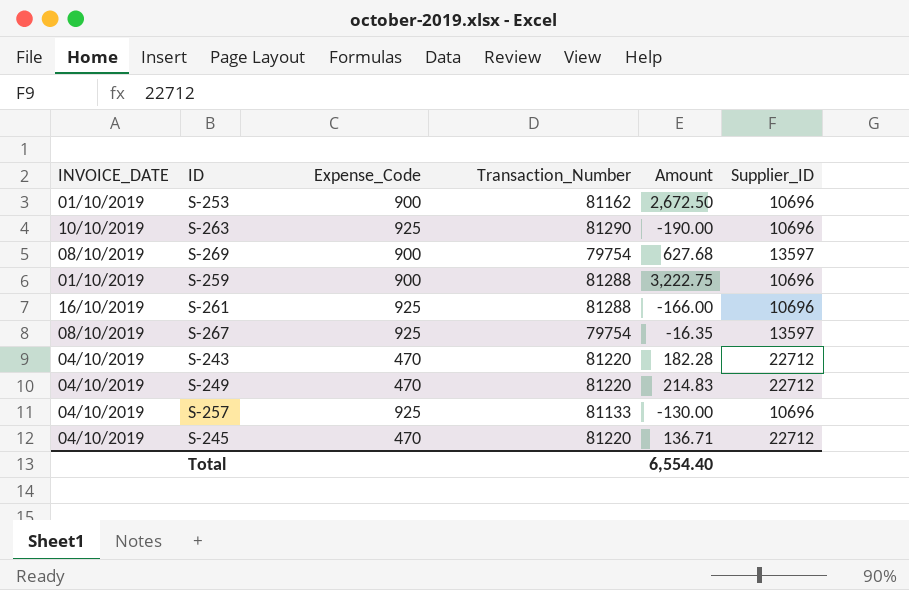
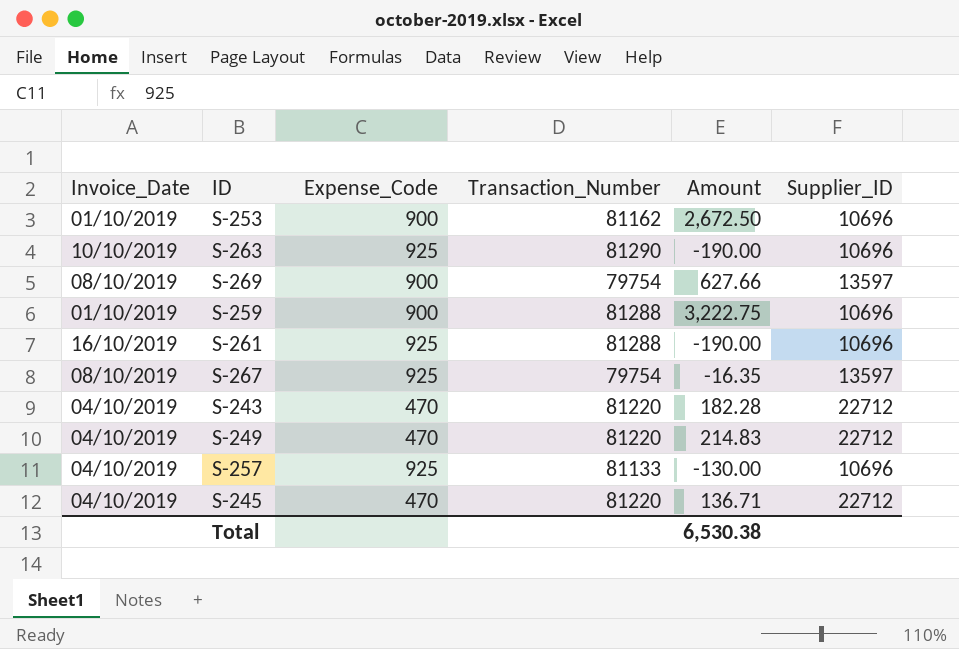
column name: INVOICE_DATE -> Invoice_Date
S-269 | Amount: 627.68 -> 627.66
S-261 | Amount: -166.00 -> -190.00
Total | Amount: 6,554.40 -> 6,530.38

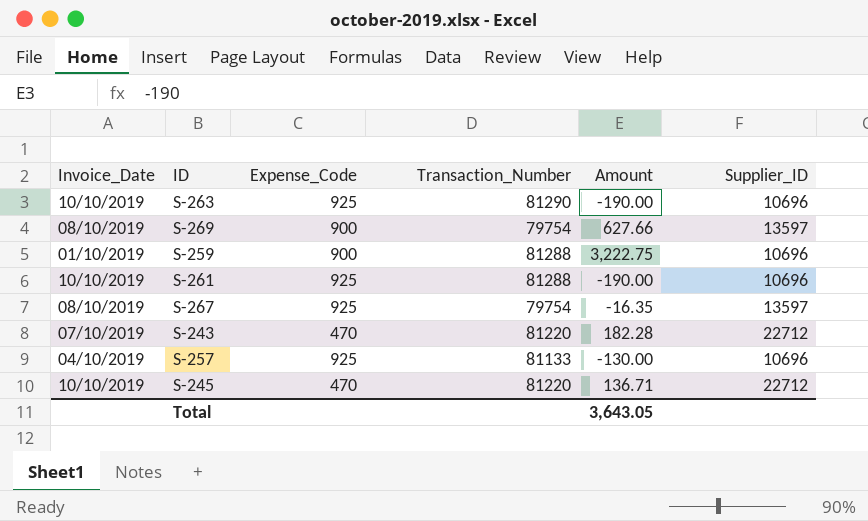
row S-253: 01/10/2019 | 900 | 81162 | 2,672.50 | 10696 -> none
row S-249: 04/10/2019 | 470 | 81220 | 214.83 | 22712 -> none
S-261 | Invoice_Date: 16/10/2019 -> 10/10/2019
S-243 | Invoice_Date: 04/10/2019 -> 07/10/2019
S-245 | Invoice_Date: 04/10/2019 -> 10/10/2019
Total | Amount: 6,530.38 -> 3,643.05

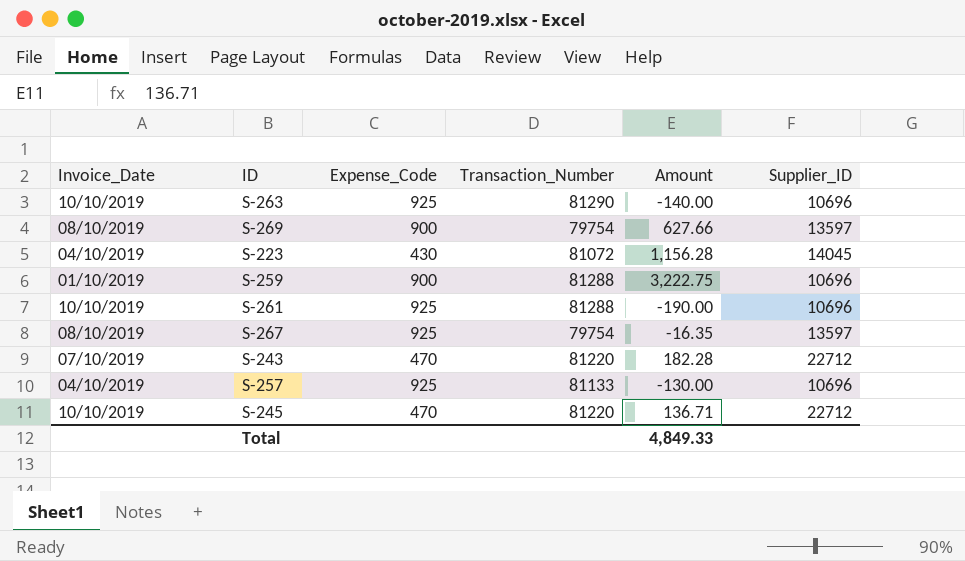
S-263 | Amount: -190.00 -> -140.00
row S-223: none -> 04/10/2019 | 430 | 81072 | 1,156.28 | 14045
Total | Amount: 3,643.05 -> 4,849.33

